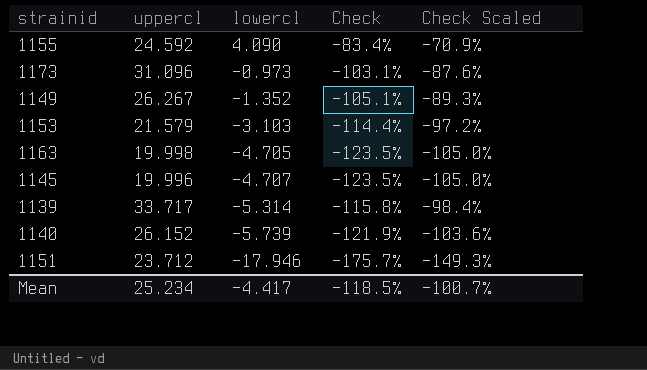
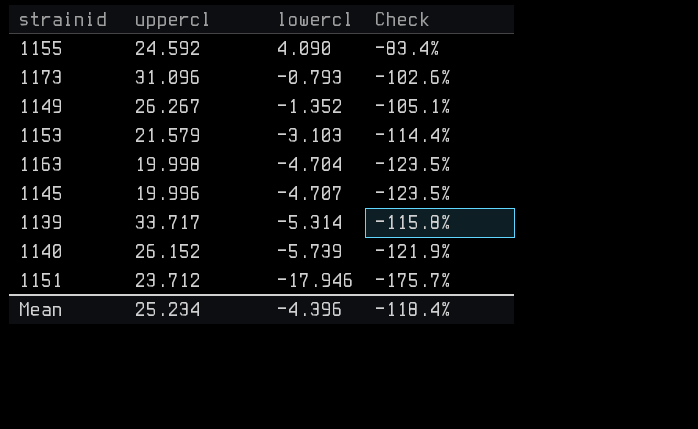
column Check Scaled | formula: [Check] * 0.85 -> none
1173 | lowercl: -0.973 -> -0.793
1173 | Check: -103.1% -> -102.6%
1163 | lowercl: -4.705 -> -4.704
Mean | lowercl: -4.417 -> -4.396
Mean | Check: -118.5% -> -118.4%

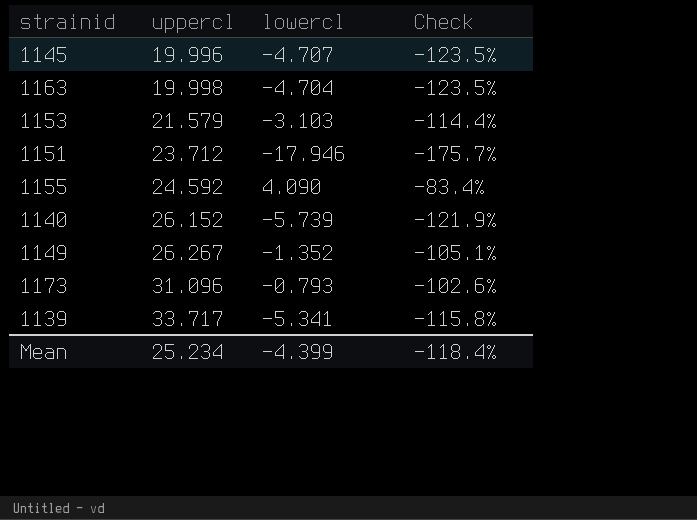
row order: lowercl descending -> uppercl ascending
1139 | lowercl: -5.314 -> -5.341
Mean | lowercl: -4.396 -> -4.399

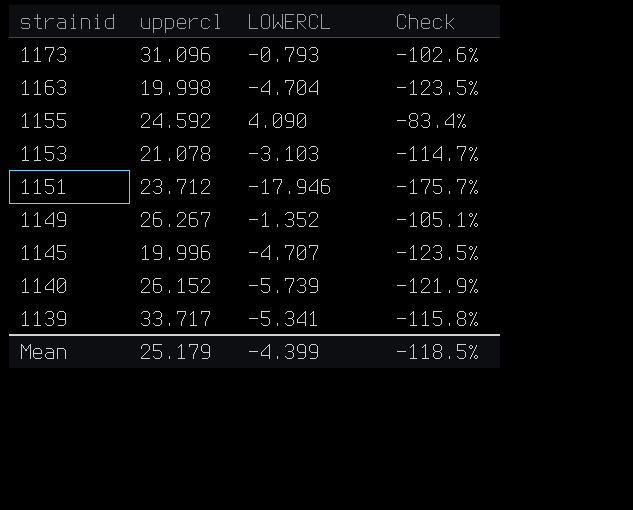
row order: uppercl ascending -> strainid descending
column name: lowercl -> LOWERCL
1153 | uppercl: 21.579 -> 21.078
1153 | Check: -114.4% -> -114.7%
Mean | uppercl: 25.234 -> 25.179
Mean | Check: -118.4% -> -118.5%

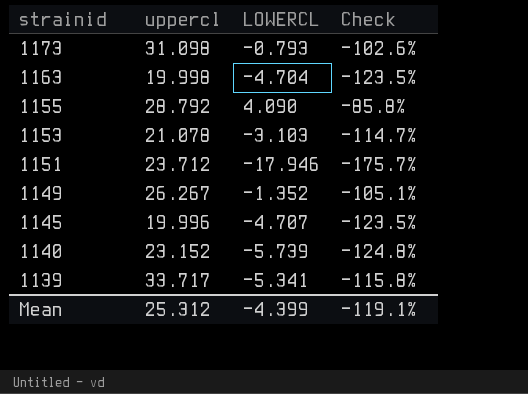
1173 | uppercl: 31.096 -> 31.098
1155 | uppercl: 24.592 -> 28.792
1155 | Check: -83.4% -> -85.8%
1140 | uppercl: 26.152 -> 23.152
1140 | Check: -121.9% -> -124.8%
Mean | uppercl: 25.179 -> 25.312
Mean | Check: -118.5% -> -119.1%

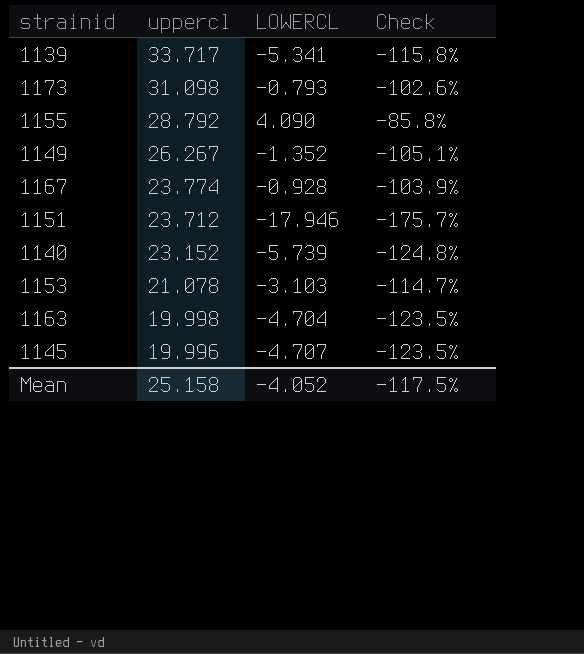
row order: strainid descending -> uppercl descending
row 1167: none -> 23.774 | -0.928 | -103.9%
Mean | uppercl: 25.312 -> 25.158
Mean | LOWERCL: -4.399 -> -4.052
Mean | Check: -119.1% -> -117.5%

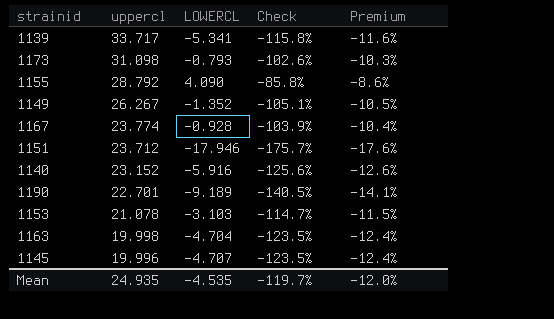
column Premium | formula: none -> [Check] * 0.1
1140 | LOWERCL: -5.739 -> -5.916
1140 | Check: -124.8% -> -125.6%
row 1190: none -> 22.701 | -9.189 | -140.5% | -14.1%
Mean | uppercl: 25.158 -> 24.935
Mean | LOWERCL: -4.052 -> -4.535
Mean | Check: -117.5% -> -119.7%

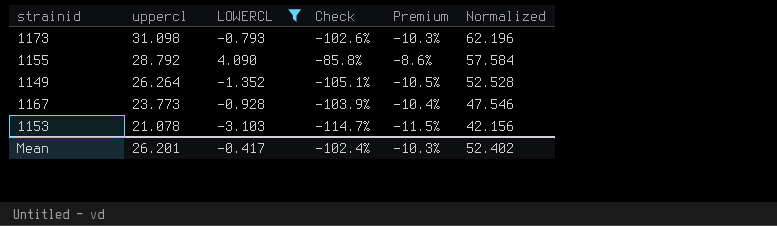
filter: none -> LOWERCL >= -3.103
column Normalized | formula: none -> [uppercl] * 2
1149 | uppercl: 26.267 -> 26.264
1167 | uppercl: 23.774 -> 23.773
Mean | uppercl: 24.935 -> 26.201
Mean | LOWERCL: -4.535 -> -0.417
Mean | Check: -119.7% -> -102.4%
Mean | Premium: -12.0% -> -10.3%

